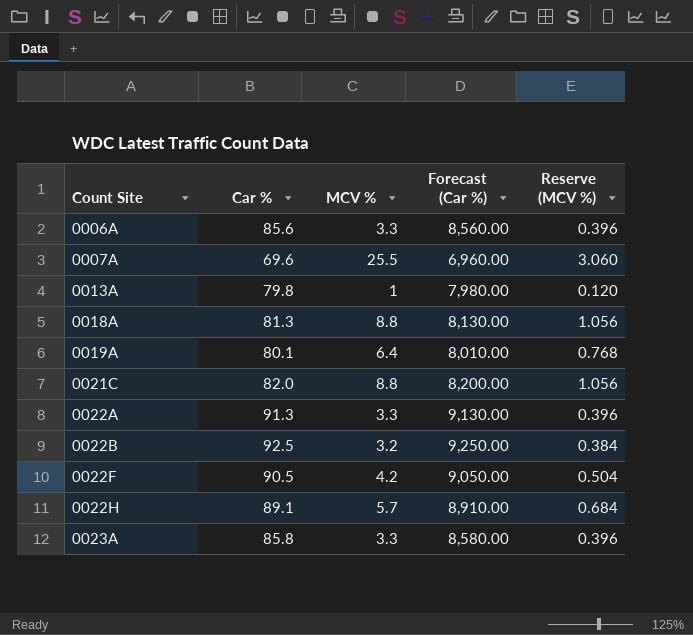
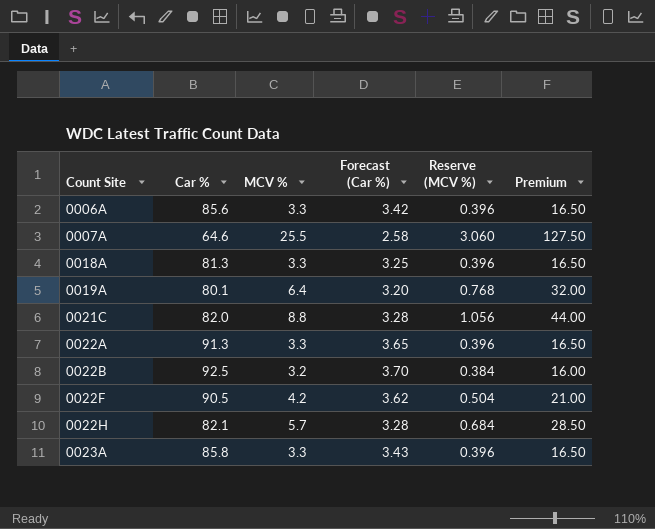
column Forecast (Car %) | formula: [Car %] * 100 -> [Car %] * 0.04
column Premium | formula: none -> [MCV %] * 5
row 0013A: 79.8 | 1 | 7,980.00 | 0.120 -> none
0007A | Car %: 69.6 -> 64.6
0018A | MCV %: 8.8 -> 3.3
0018A | Reserve (MCV %): 1.056 -> 0.396
0022H | Car %: 89.1 -> 82.1

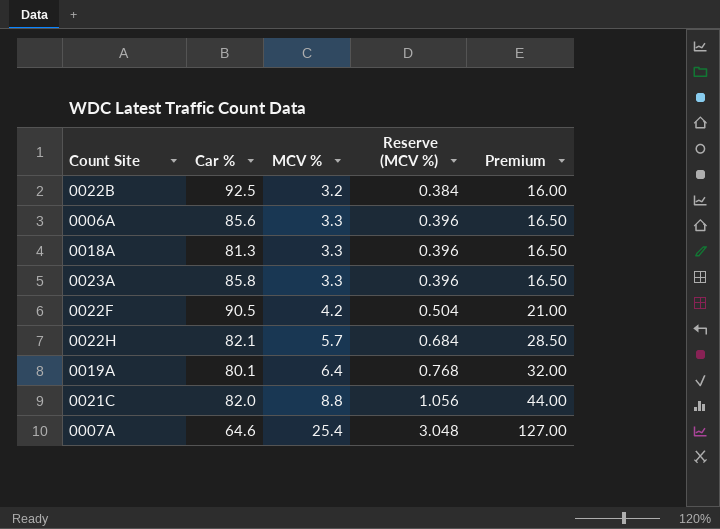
row order: Count Site ascending -> MCV % ascending
column Forecast (Car %) | formula: [Car %] * 0.04 -> none
row 0022A: 91.3 | 3.3 | 3.65 | 0.396 | 16.50 -> none
0007A | MCV %: 25.5 -> 25.4
0007A | Reserve (MCV %): 3.060 -> 3.048
0007A | Premium: 127.50 -> 127.00

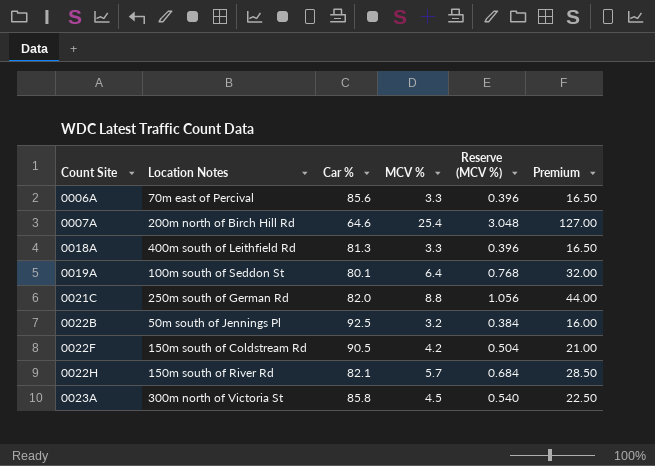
row order: MCV % ascending -> Count Site ascending
column Location Notes | position: none -> 2
0023A | MCV %: 3.3 -> 4.5
0023A | Reserve (MCV %): 0.396 -> 0.540
0023A | Premium: 16.50 -> 22.50

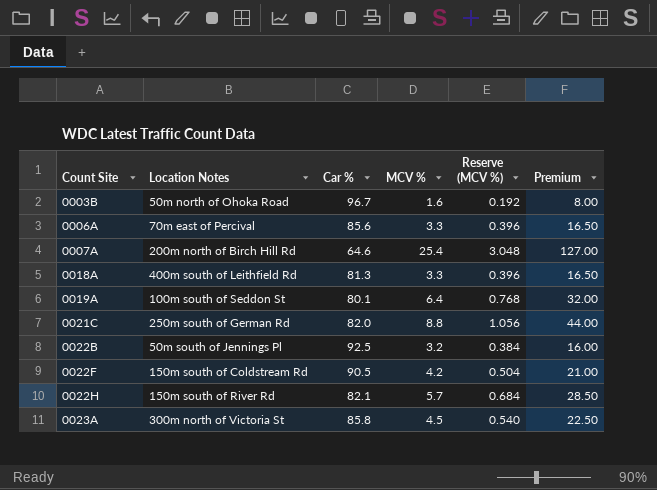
row 0003B: none -> 50m north of Ohoka Road | 96.7 | 1.6 | 0.192 | 8.00

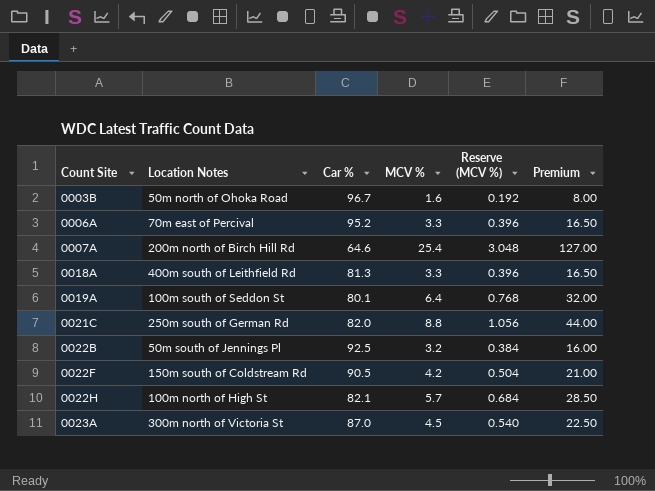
0006A | Car %: 85.6 -> 95.2
0022H | Location Notes: 150m south of River Rd -> 100m north of High St
0023A | Car %: 85.8 -> 87.0

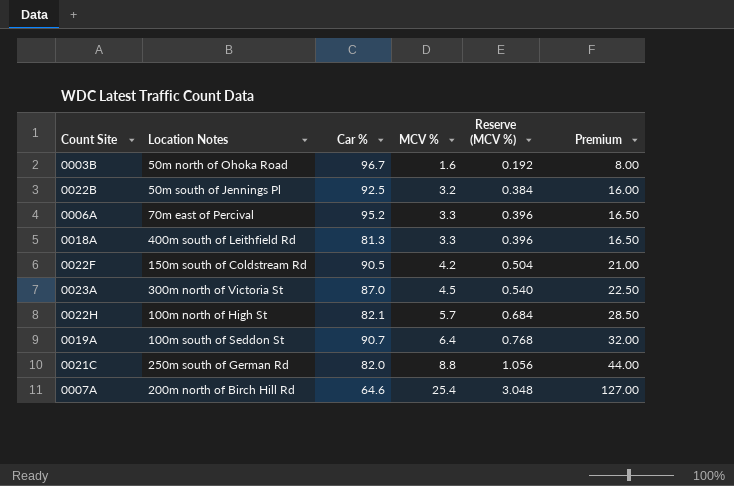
row order: Count Site ascending -> MCV % ascending
0019A | Car %: 80.1 -> 90.7

